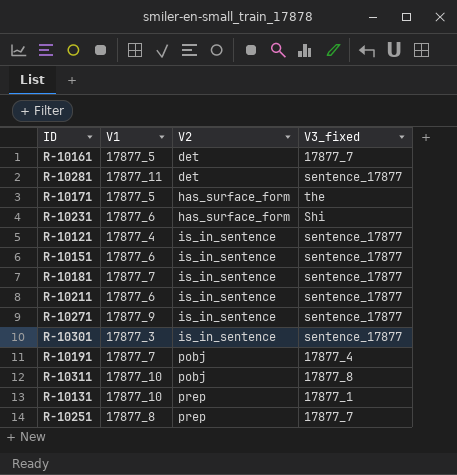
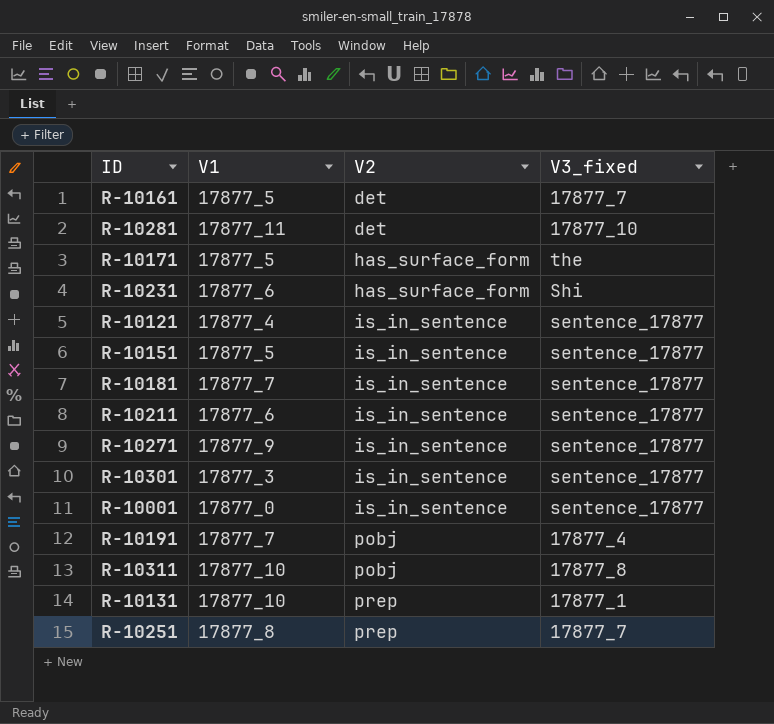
R-10281 | V3_fixed: sentence_17877 -> 17877_10
R-10151 | V1: 17877_6 -> 17877_5
row R-10001: none -> 17877_0 | is_in_sentence | sentence_17877

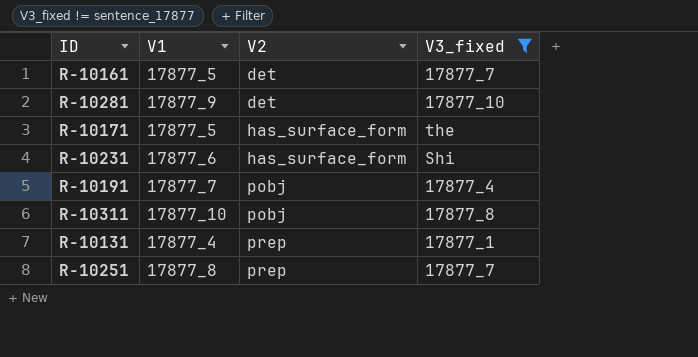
filter: none -> V3_fixed != sentence_17877
R-10281 | V1: 17877_11 -> 17877_9
R-10131 | V1: 17877_10 -> 17877_4

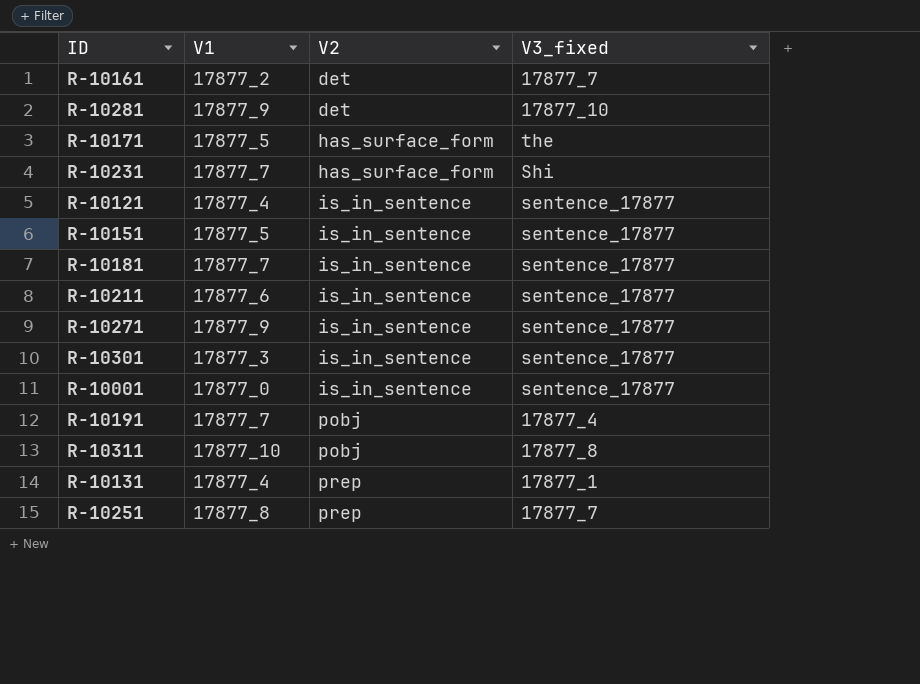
filter: V3_fixed != sentence_17877 -> none
R-10161 | V1: 17877_5 -> 17877_2
R-10231 | V1: 17877_6 -> 17877_7

